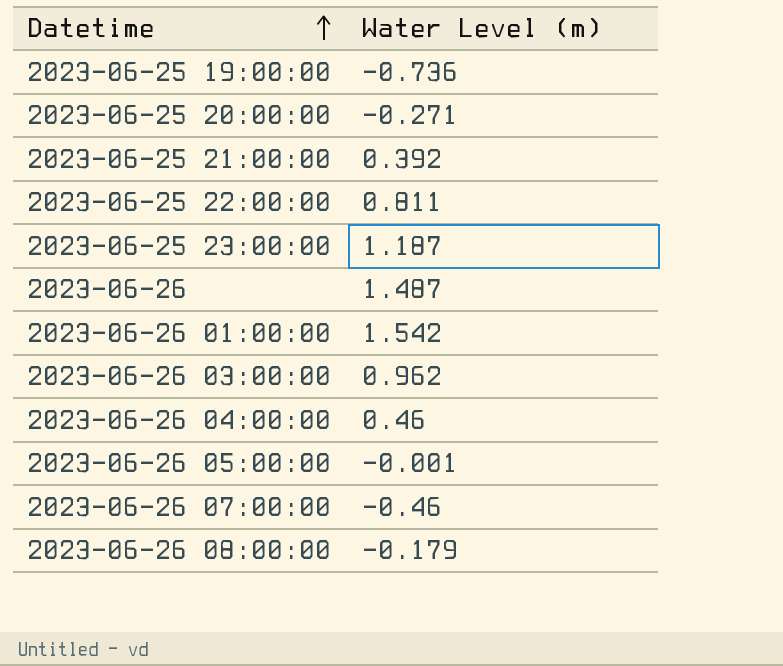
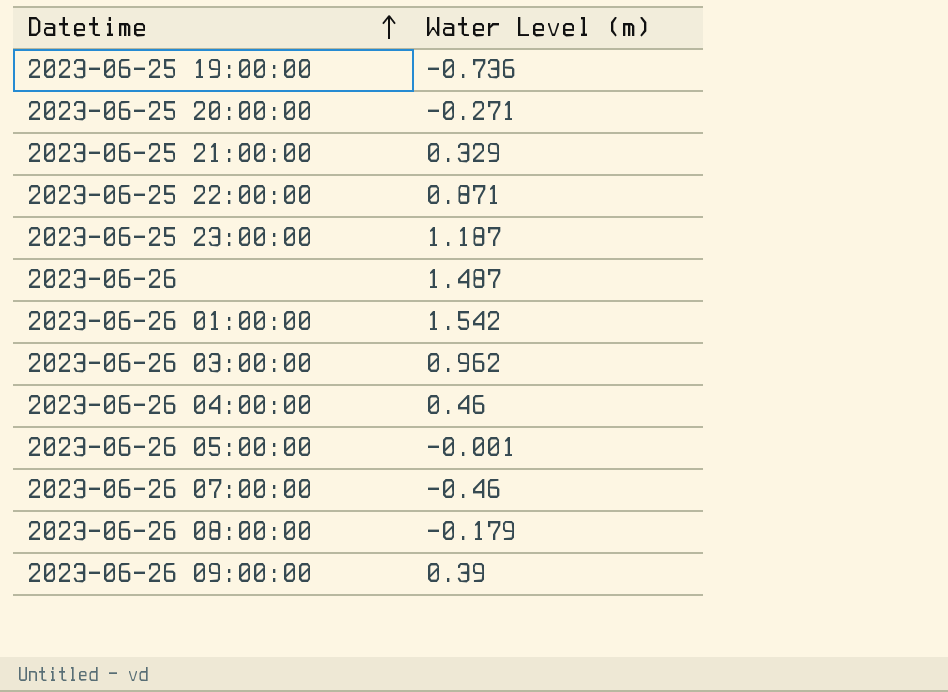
2023-06-25 21:00:00 | Water Level (m): 0.392 -> 0.329
2023-06-25 22:00:00 | Water Level (m): 0.811 -> 0.871
row 2023-06-26 09:00:00: none -> 0.39

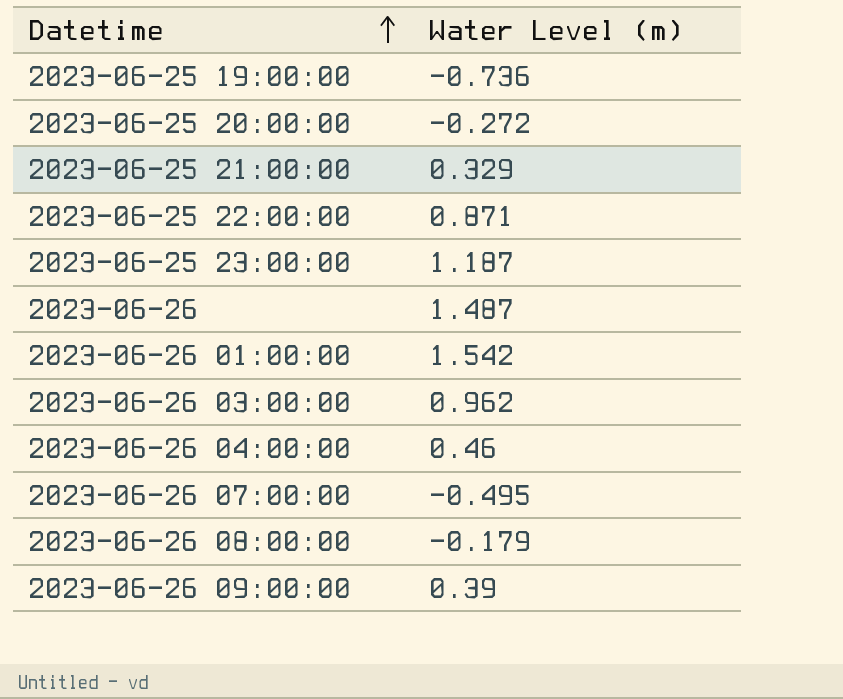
row 2023-06-26 05:00:00: -0.001 -> none
2023-06-25 20:00:00 | Water Level (m): -0.271 -> -0.272
2023-06-26 07:00:00 | Water Level (m): -0.46 -> -0.495

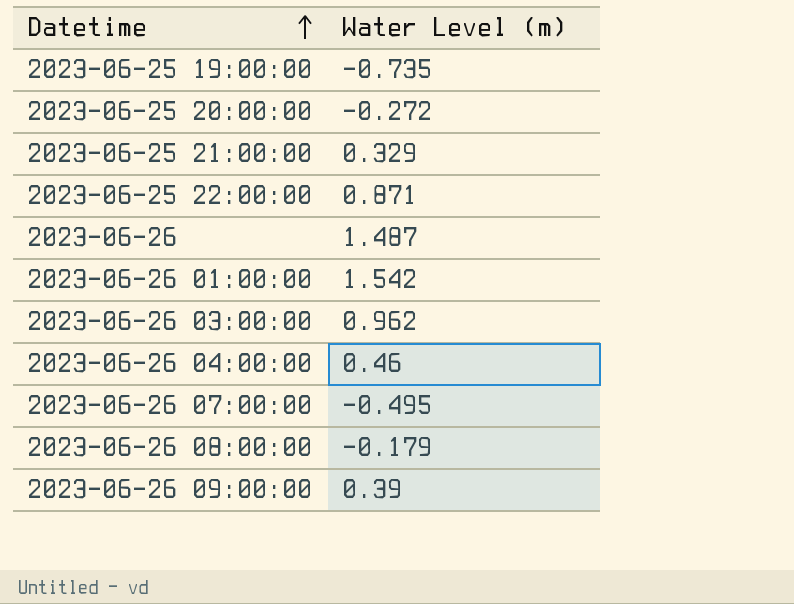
row 2023-06-25 23:00:00: 1.187 -> none
2023-06-25 19:00:00 | Water Level (m): -0.736 -> -0.735

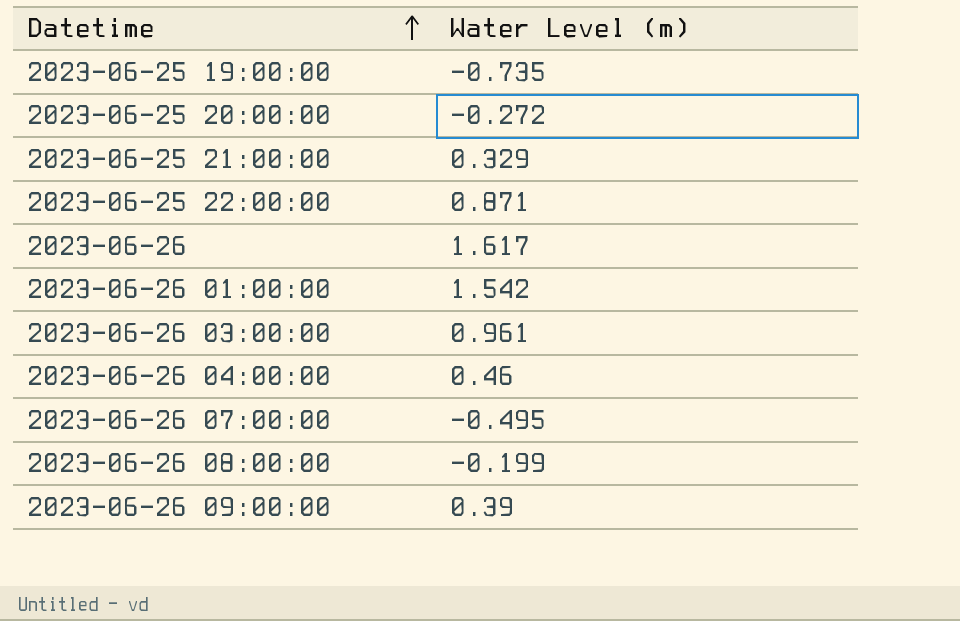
2023-06-26 | Water Level (m): 1.487 -> 1.617
2023-06-26 03:00:00 | Water Level (m): 0.962 -> 0.961
2023-06-26 08:00:00 | Water Level (m): -0.179 -> -0.199

